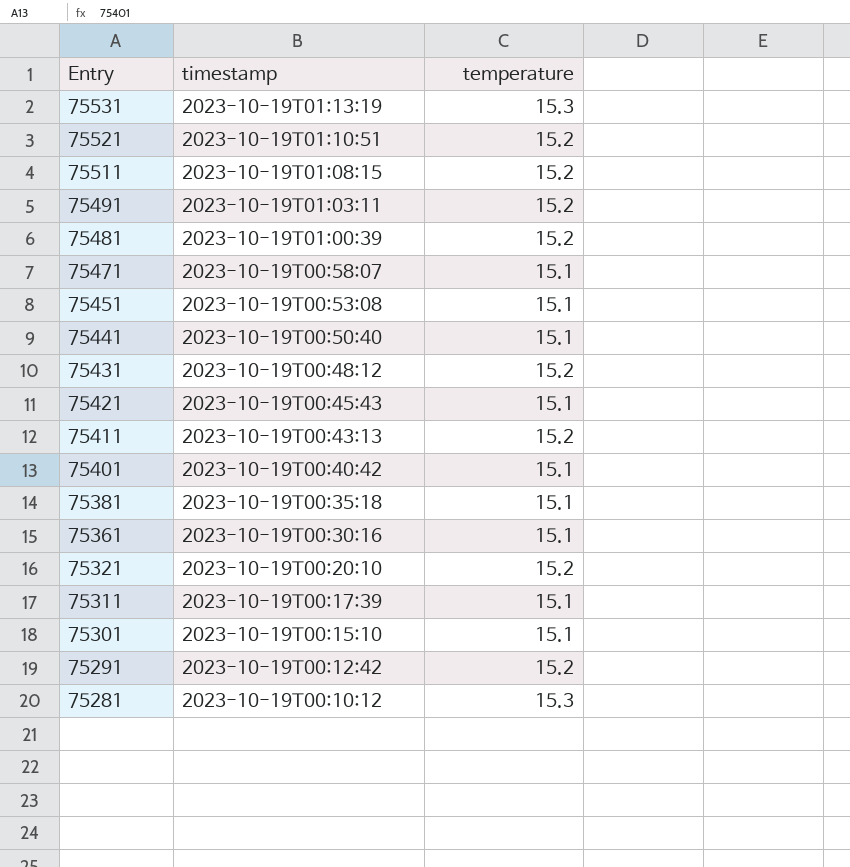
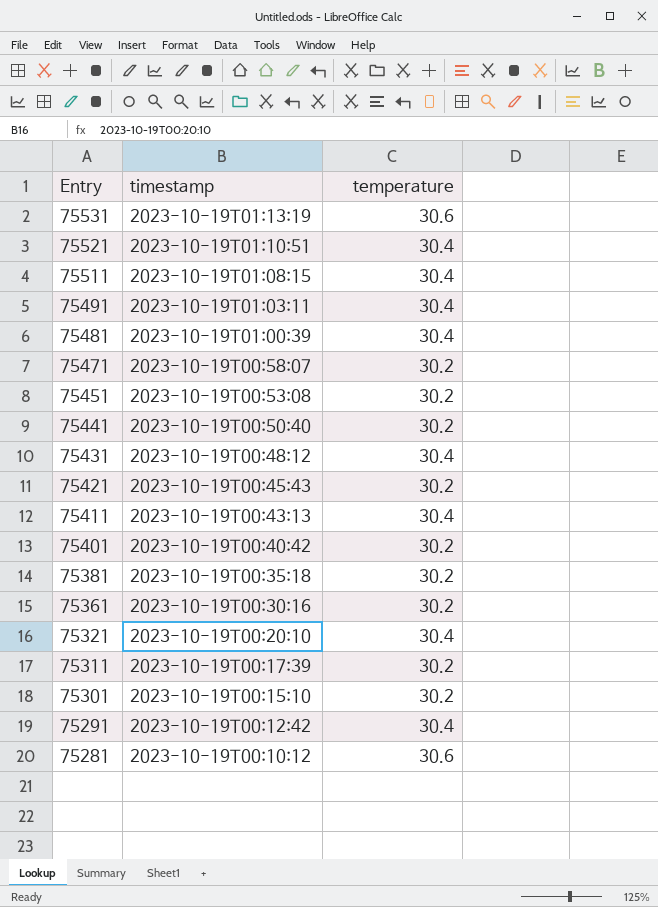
75531 | temperature: 15.3 -> 30.6
75521 | temperature: 15.2 -> 30.4
75511 | temperature: 15.2 -> 30.4
75491 | temperature: 15.2 -> 30.4
75481 | temperature: 15.2 -> 30.4
75471 | temperature: 15.1 -> 30.2
75451 | temperature: 15.1 -> 30.2
75441 | temperature: 15.1 -> 30.2
75431 | temperature: 15.2 -> 30.4
75421 | temperature: 15.1 -> 30.2
75411 | temperature: 15.2 -> 30.4
75401 | temperature: 15.1 -> 30.2
75381 | temperature: 15.1 -> 30.2
75361 | temperature: 15.1 -> 30.2
75321 | temperature: 15.2 -> 30.4
75311 | temperature: 15.1 -> 30.2
75301 | temperature: 15.1 -> 30.2
75291 | temperature: 15.2 -> 30.4
75281 | temperature: 15.3 -> 30.6

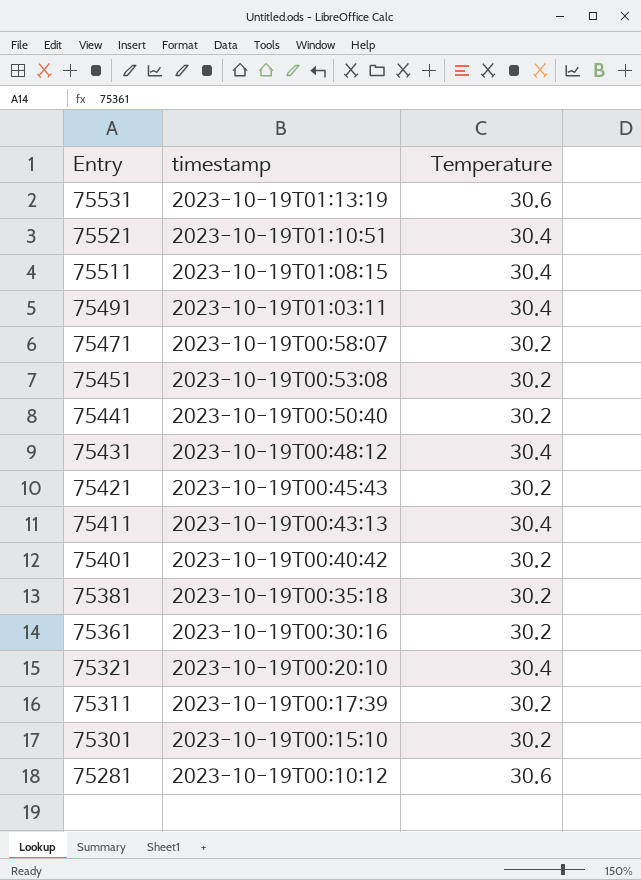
column name: temperature -> Temperature
row 75481: 2023-10-19T01:00:39 | 30.4 -> none
row 75291: 2023-10-19T00:12:42 | 30.4 -> none

